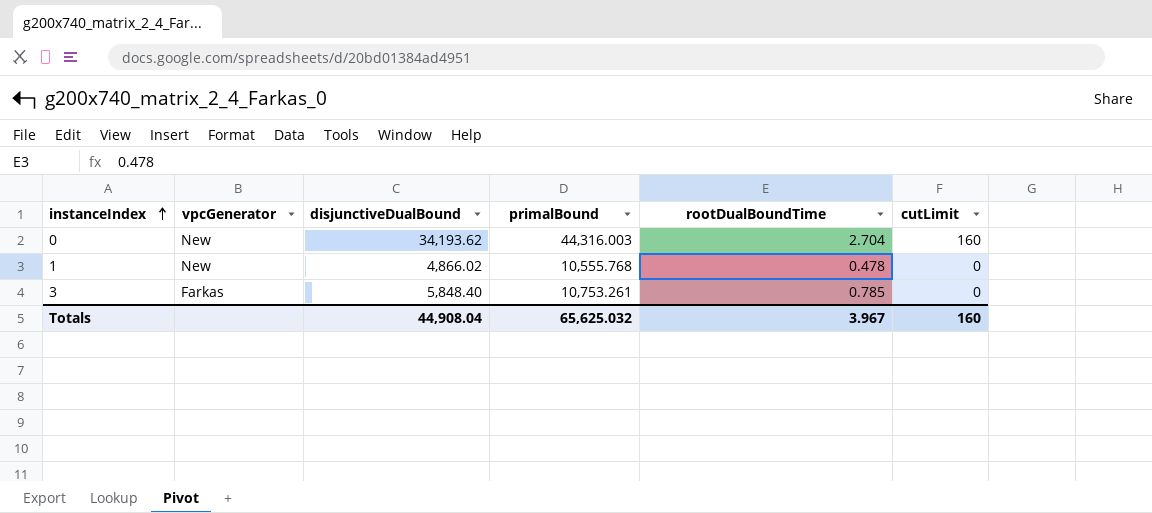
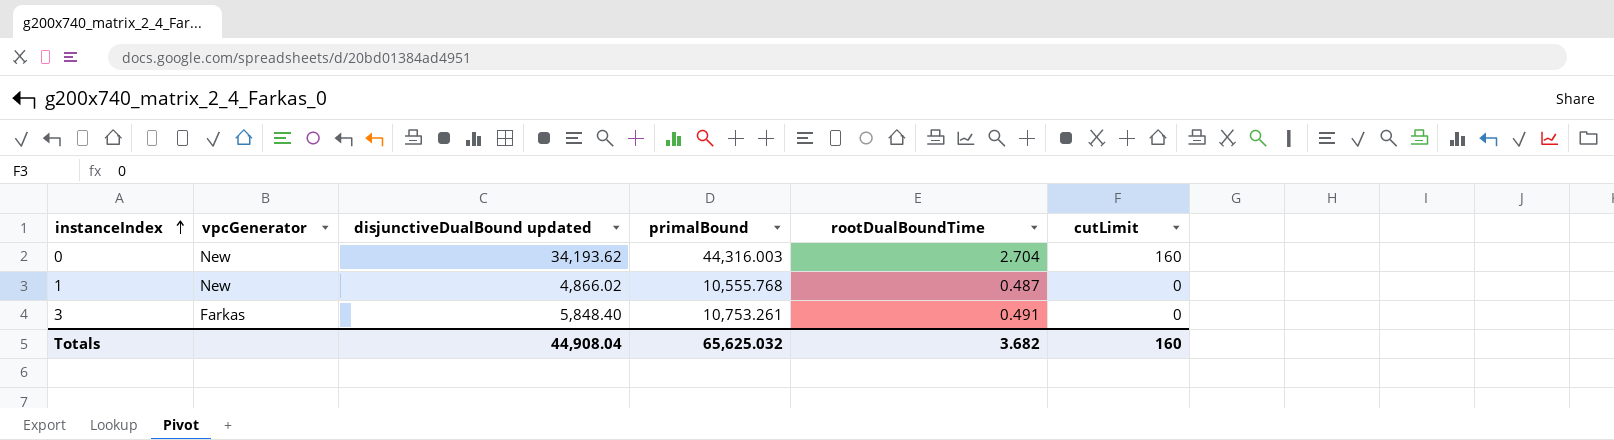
column name: disjunctiveDualBound -> disjunctiveDualBound updated
1 | rootDualBoundTime: 0.478 -> 0.487
3 | rootDualBoundTime: 0.785 -> 0.491
Totals | rootDualBoundTime: 3.967 -> 3.682

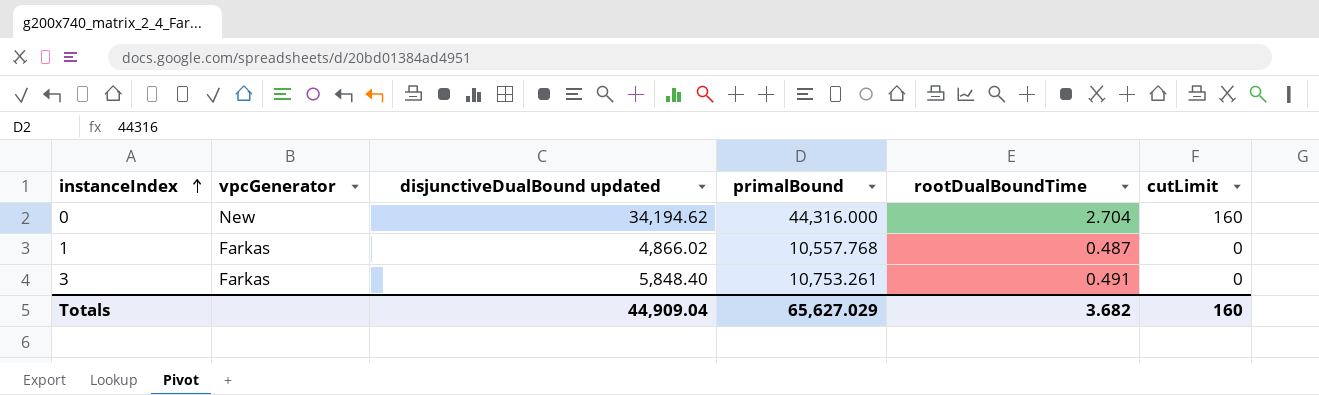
0 | disjunctiveDualBound updated: 34,193.62 -> 34,194.62
0 | primalBound: 44,316.003 -> 44,316.000
1 | vpcGenerator: New -> Farkas
1 | primalBound: 10,555.768 -> 10,557.768
Totals | disjunctiveDualBound updated: 44,908.04 -> 44,909.04
Totals | primalBound: 65,625.032 -> 65,627.029

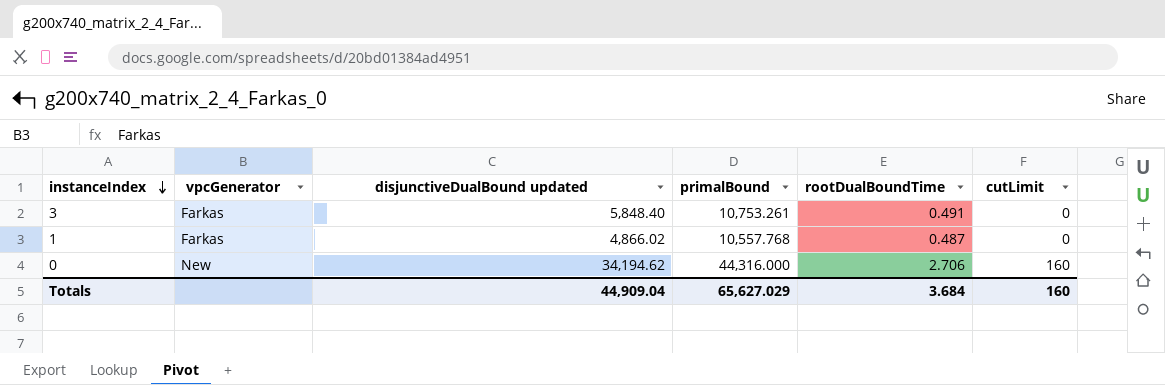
row order: instanceIndex ascending -> instanceIndex descending
0 | rootDualBoundTime: 2.704 -> 2.706
Totals | rootDualBoundTime: 3.682 -> 3.684

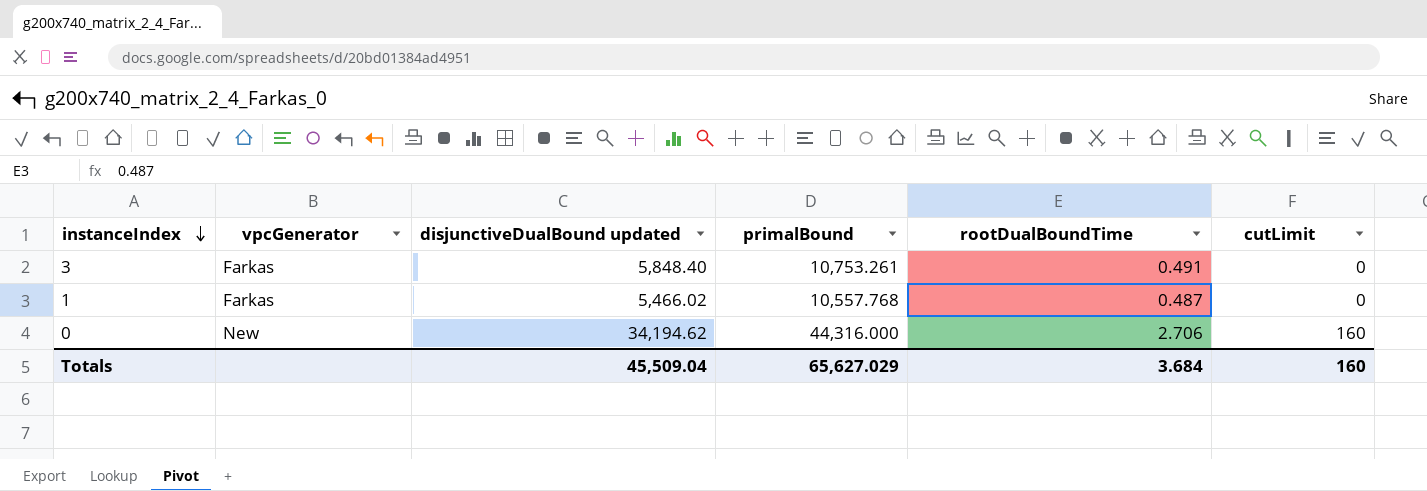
1 | disjunctiveDualBound updated: 4,866.02 -> 5,466.02
Totals | disjunctiveDualBound updated: 44,909.04 -> 45,509.04

